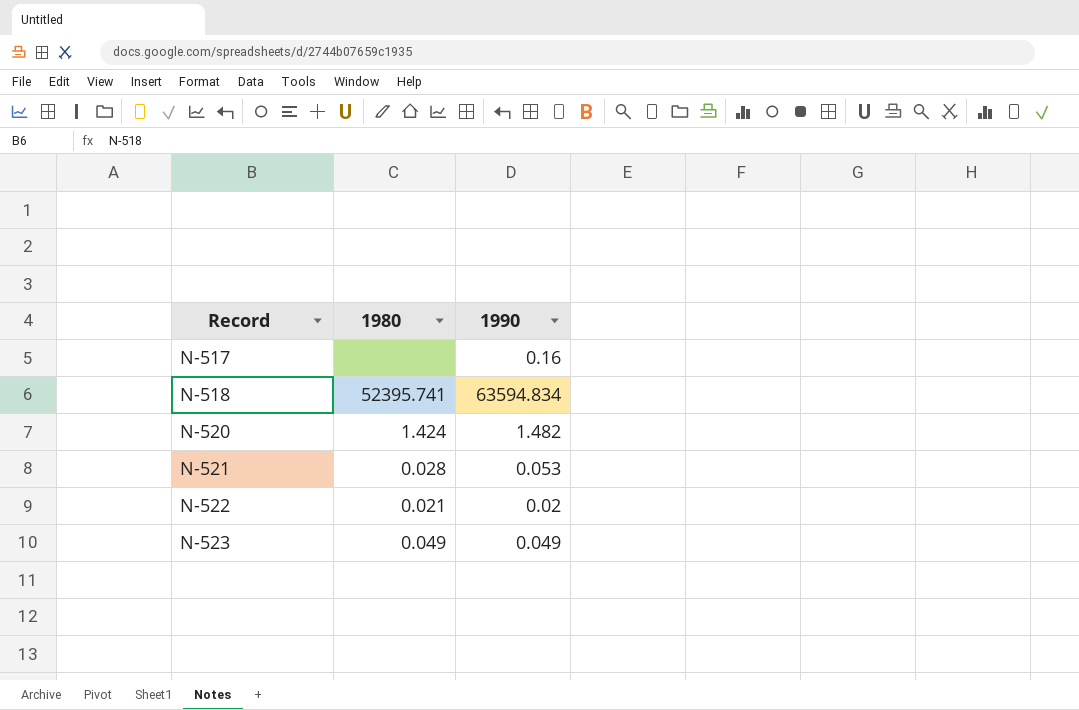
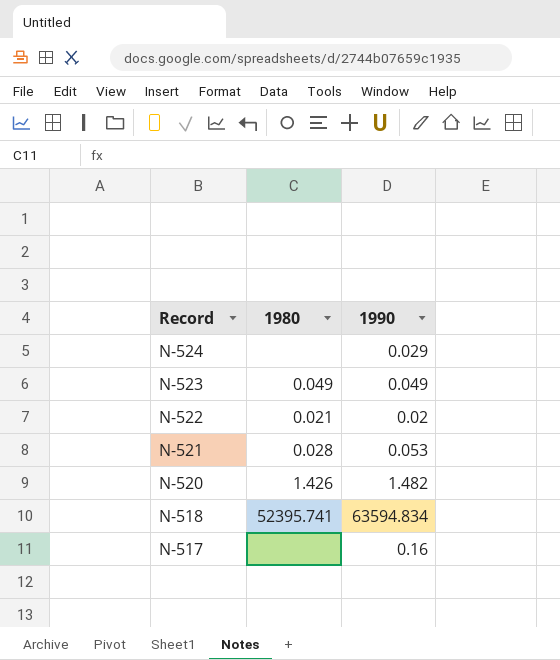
row order: Record ascending -> Record descending
row N-524: none -> none | 0.029
N-520 | 1980: 1.424 -> 1.426

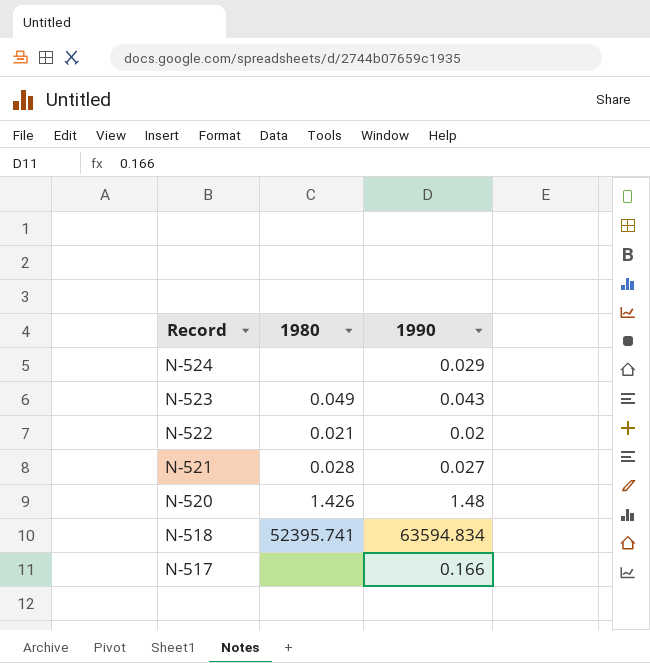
N-523 | 1990: 0.049 -> 0.043
N-521 | 1990: 0.053 -> 0.027
N-520 | 1990: 1.482 -> 1.48
N-517 | 1990: 0.16 -> 0.166

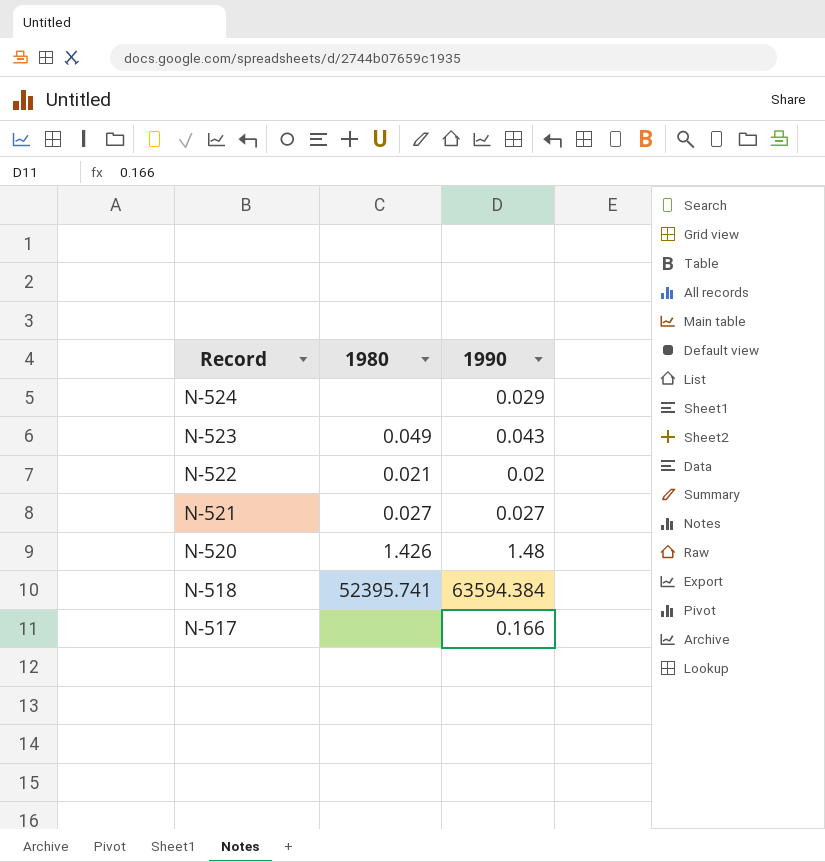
N-521 | 1980: 0.028 -> 0.027
N-518 | 1990: 63594.834 -> 63594.384

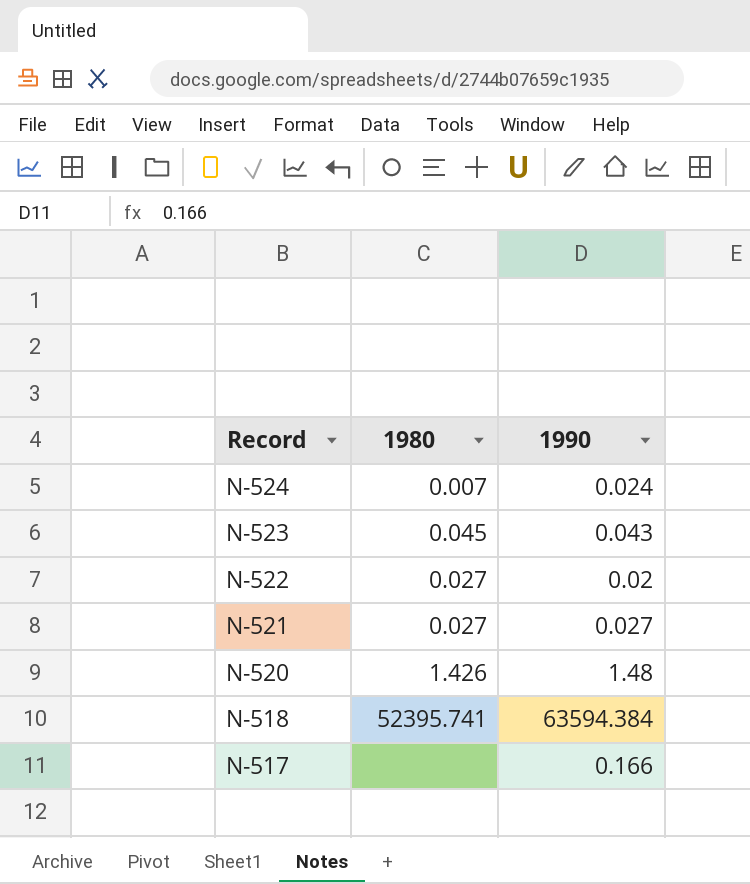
N-524 | 1980: none -> 0.007
N-524 | 1990: 0.029 -> 0.024
N-523 | 1980: 0.049 -> 0.045
N-522 | 1980: 0.021 -> 0.027

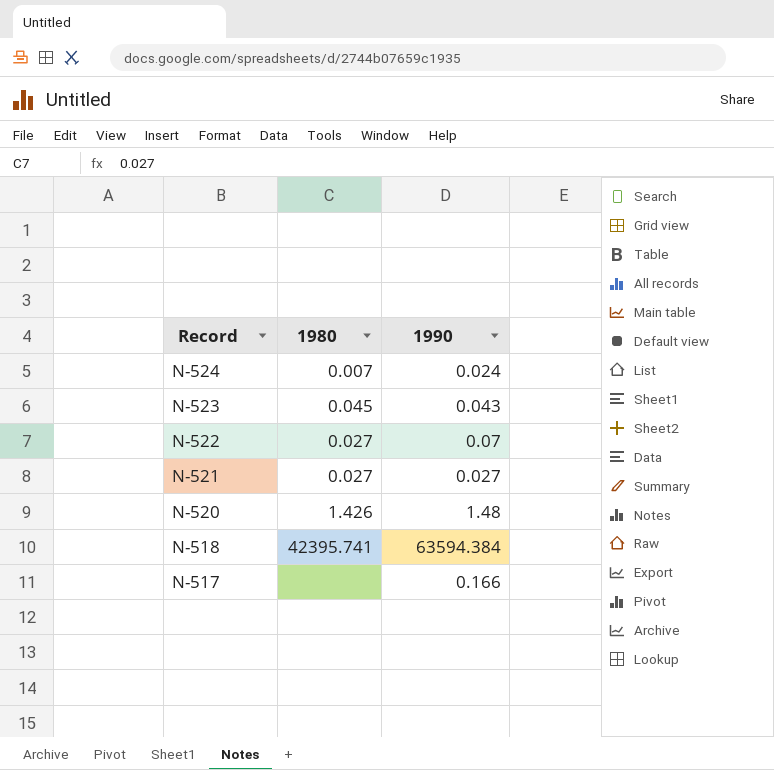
N-522 | 1990: 0.02 -> 0.07
N-518 | 1980: 52395.741 -> 42395.741

